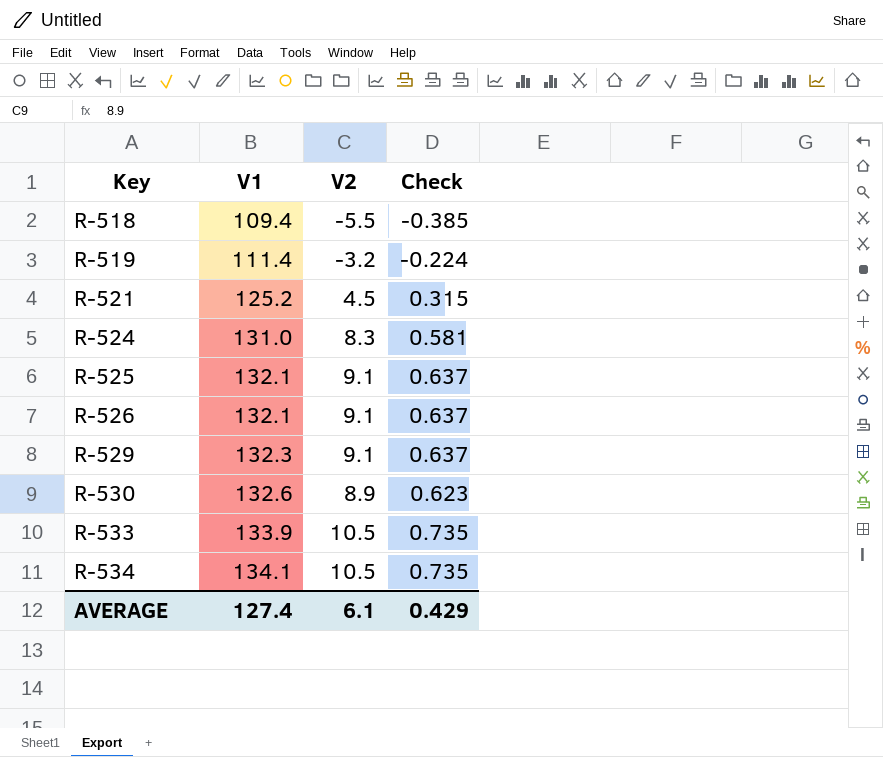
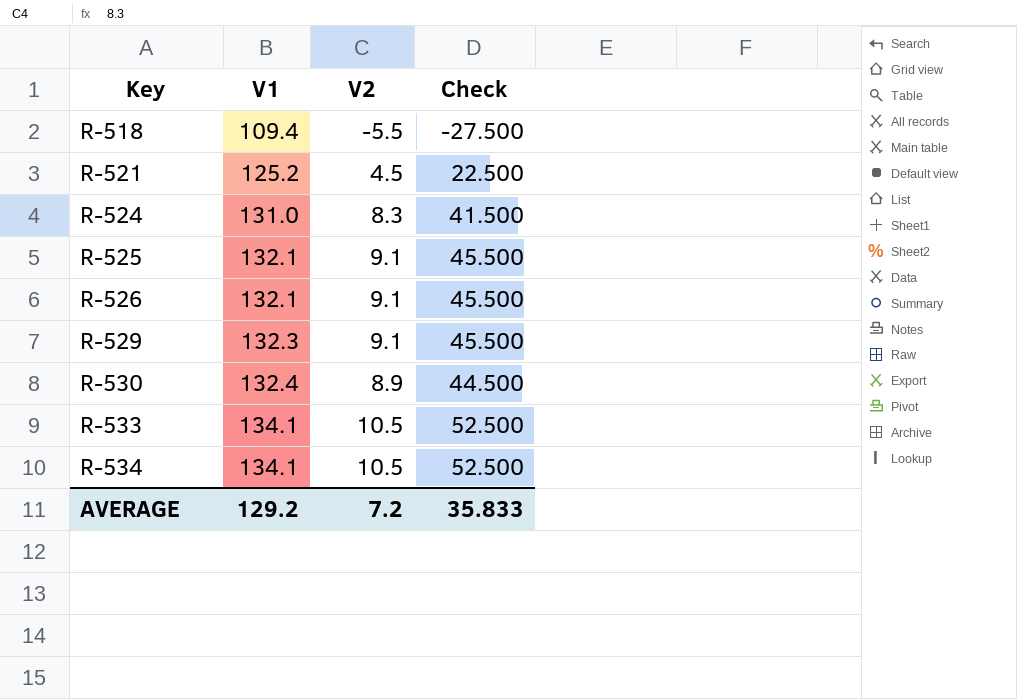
column Check | formula: [V2] * 0.07 -> [V2] * 5
row R-519: 111.4 | -3.2 | -0.224 -> none
R-530 | V1: 132.6 -> 132.4
R-533 | V1: 133.9 -> 134.1
AVERAGE | V1: 127.4 -> 129.2
AVERAGE | V2: 6.1 -> 7.2
AVERAGE | Check: 0.429 -> 35.833

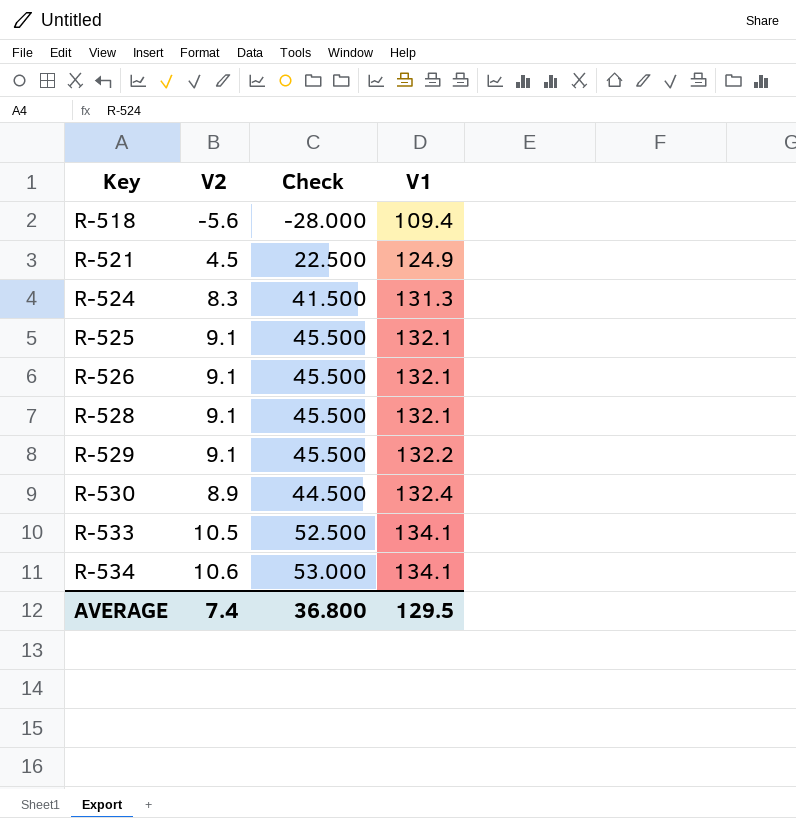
column V1 | position: 2 -> 4
R-518 | V2: -5.5 -> -5.6
R-518 | Check: -27.500 -> -28.000
R-521 | V1: 125.2 -> 124.9
R-524 | V1: 131.0 -> 131.3
row R-528: none -> 9.1 | 45.500 | 132.1
R-529 | V1: 132.3 -> 132.2
R-534 | V2: 10.5 -> 10.6
R-534 | Check: 52.500 -> 53.000
AVERAGE | V2: 7.2 -> 7.4
AVERAGE | Check: 35.833 -> 36.800
AVERAGE | V1: 129.2 -> 129.5

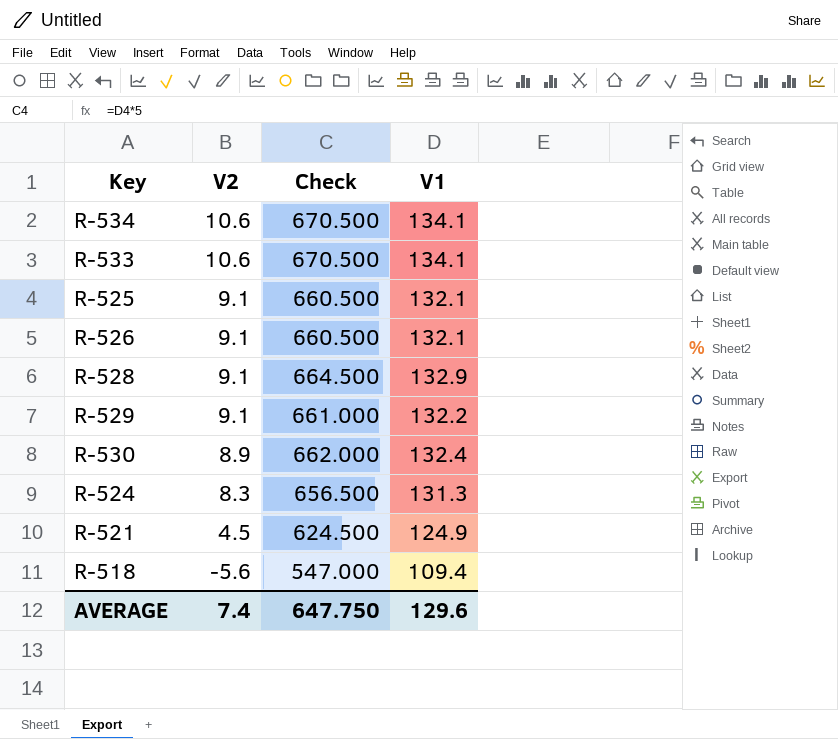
row order: Key ascending -> V2 descending
column Check | formula: [V2] * 5 -> [V1] * 5
R-533 | V2: 10.5 -> 10.6
R-528 | V1: 132.1 -> 132.9
AVERAGE | Check: 36.800 -> 647.750
AVERAGE | V1: 129.5 -> 129.6

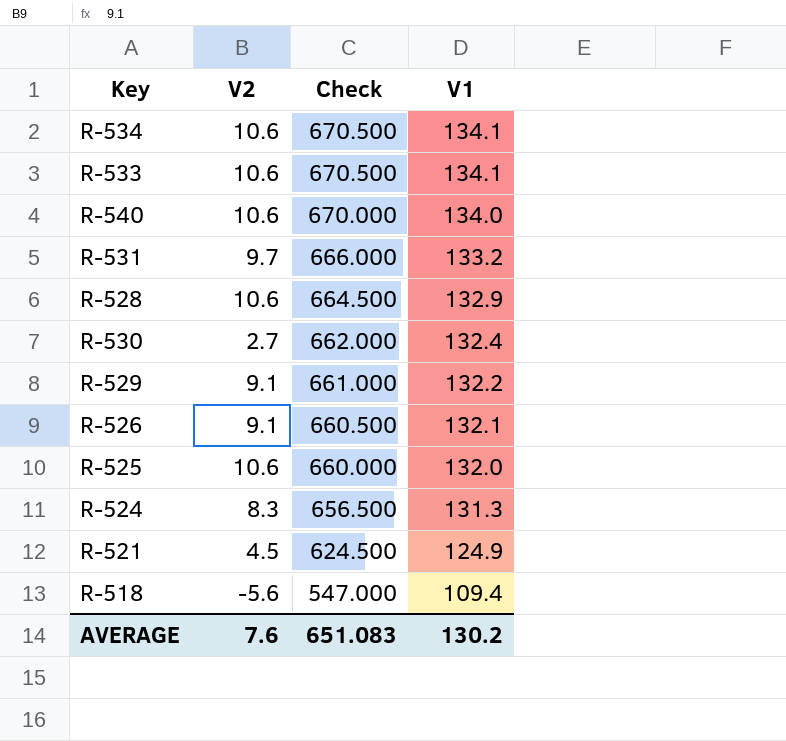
row order: V2 descending -> Check descending
row R-540: none -> 10.6 | 670.000 | 134.0
row R-531: none -> 9.7 | 666.000 | 133.2
R-528 | V2: 9.1 -> 10.6
R-530 | V2: 8.9 -> 2.7
R-525 | V2: 9.1 -> 10.6
R-525 | Check: 660.500 -> 660.000
R-525 | V1: 132.1 -> 132.0
AVERAGE | V2: 7.4 -> 7.6
AVERAGE | Check: 647.750 -> 651.083
AVERAGE | V1: 129.6 -> 130.2

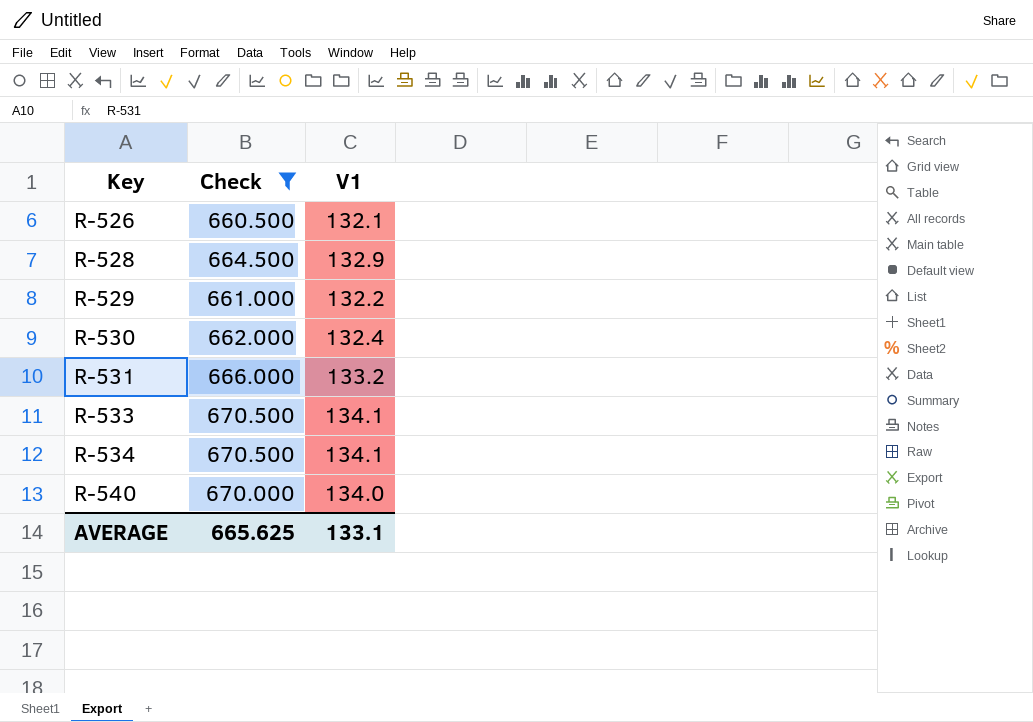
filter: none -> Check >= 660.500
row order: Check descending -> Key ascending
column V2 | position: 2 -> none
AVERAGE | Check: 651.083 -> 665.625
AVERAGE | V1: 130.2 -> 133.1

